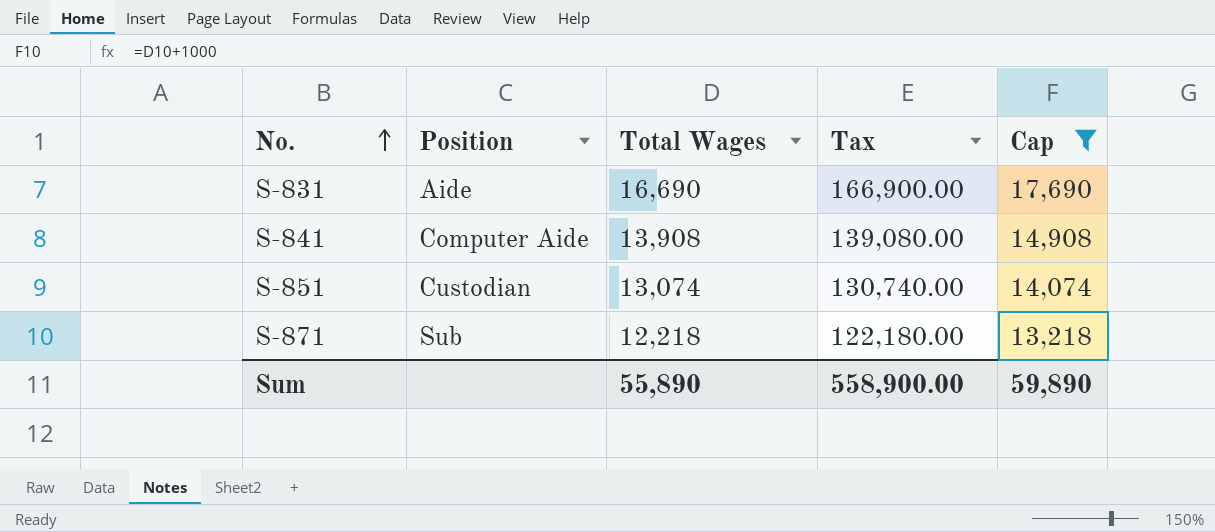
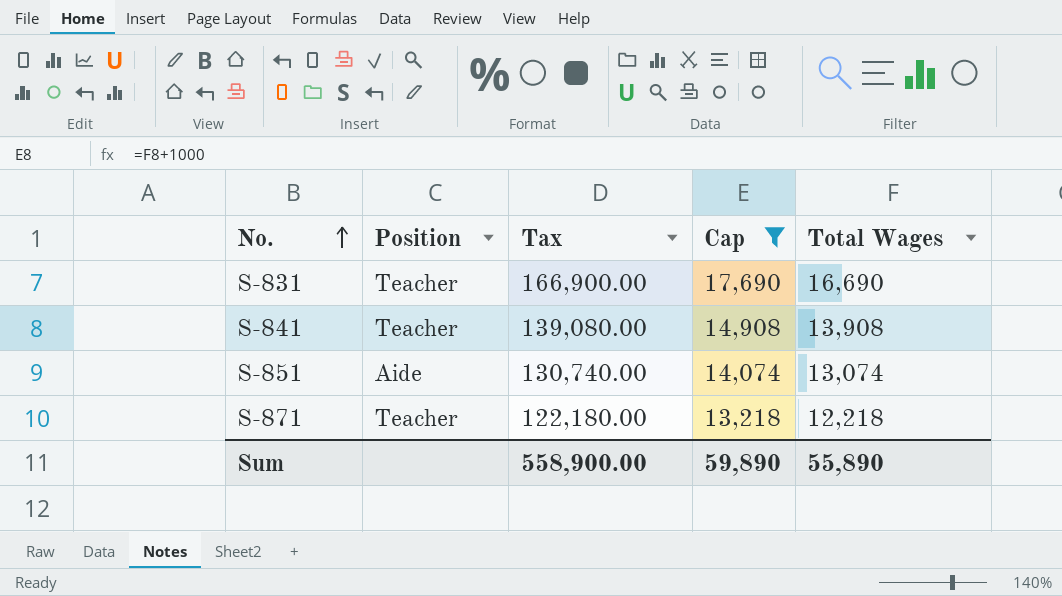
column Total Wages | position: 3 -> 5
S-831 | Position: Aide -> Teacher
S-841 | Position: Computer Aide -> Teacher
S-851 | Position: Custodian -> Aide
S-871 | Position: Sub -> Teacher

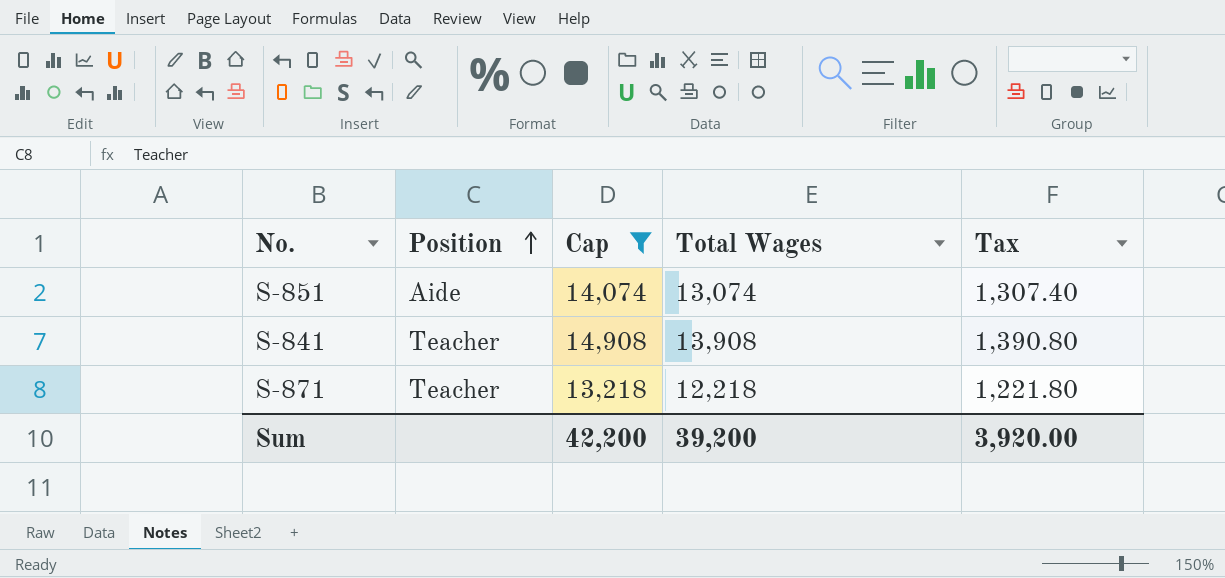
row order: No. ascending -> Position ascending
column Tax | formula: [Total Wages] * 10 -> [Total Wages] * 0.1
column Tax | position: 3 -> 5
row S-831: Teacher | 166,900.00 | 17,690 | 16,690 -> none
Sum | Cap: 59,890 -> 42,200
Sum | Total Wages: 55,890 -> 39,200
Sum | Tax: 558,900.00 -> 3,920.00

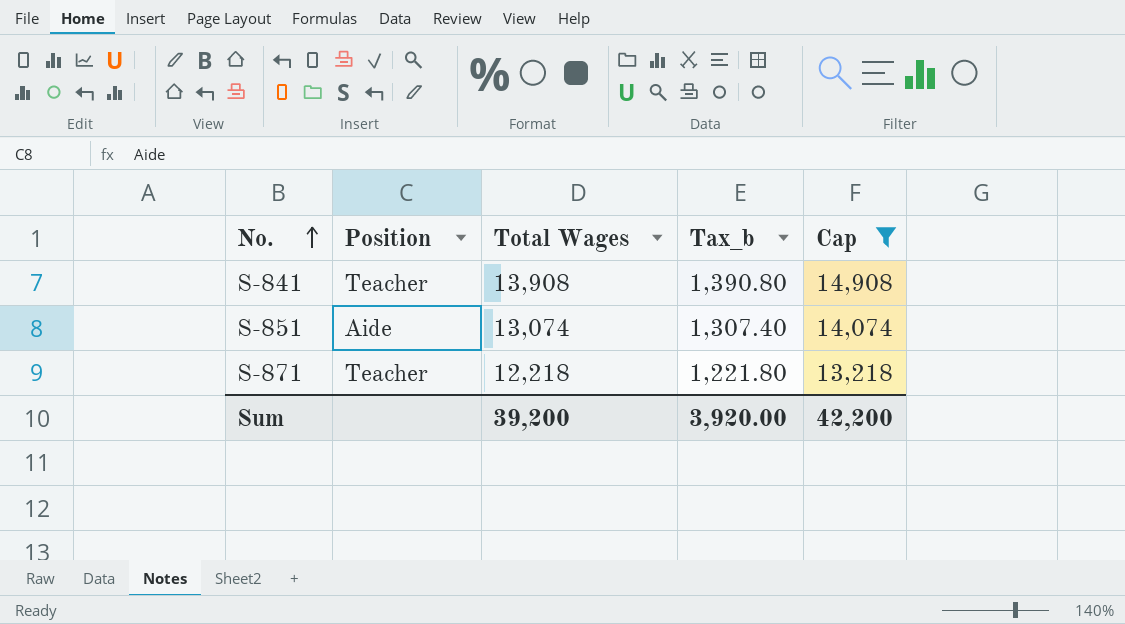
row order: Position ascending -> No. ascending
column name: Tax -> Tax_b
column Cap | position: 3 -> 5

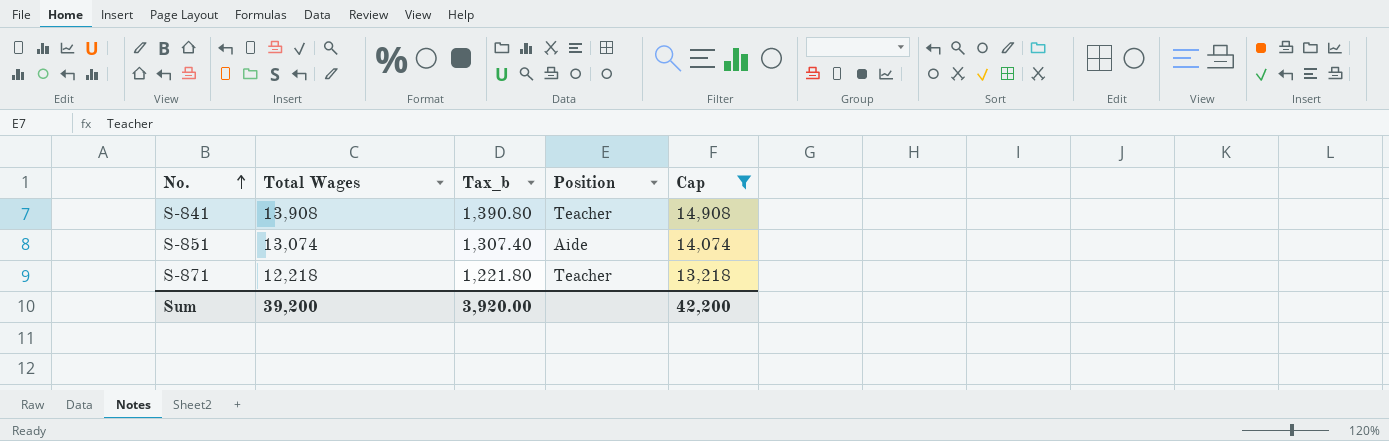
column Position | position: 2 -> 4

